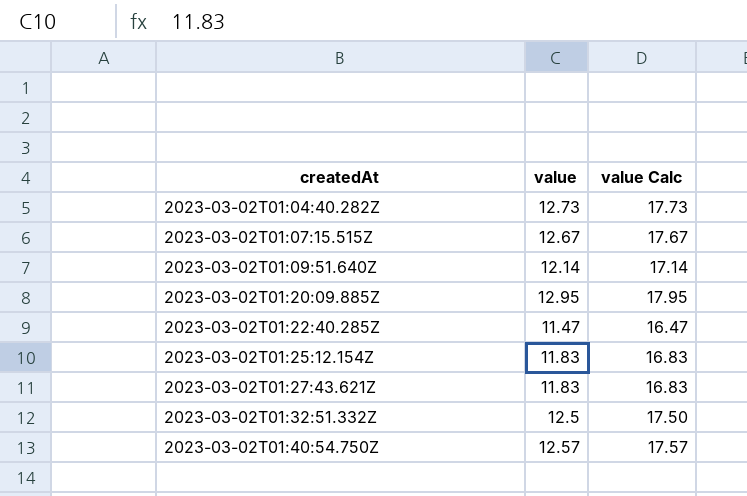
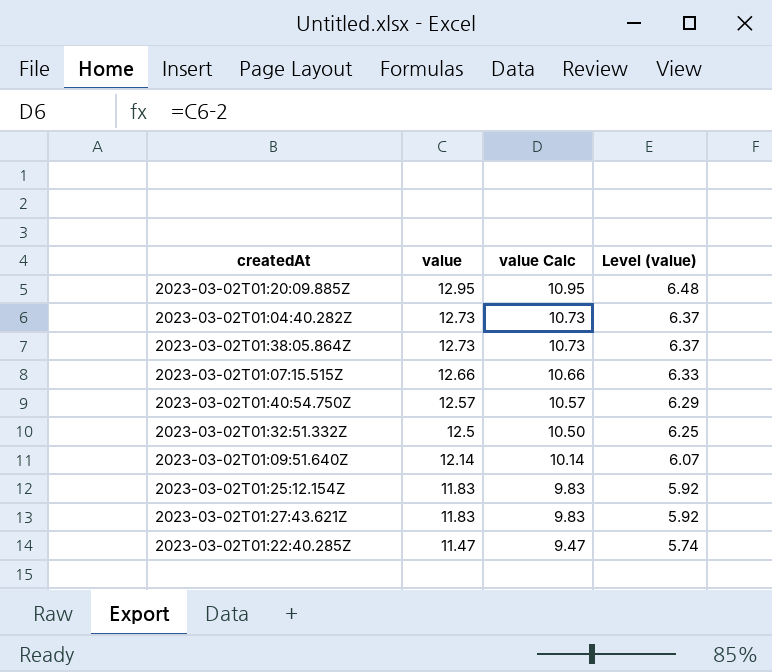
row order: createdAt ascending -> value descending
column value Calc | formula: [value] + 5 -> [value] - 2
column Level (value) | formula: none -> [value] * 0.5
row 2023-03-02T01:38:05.864Z: none -> 12.73 | 10.73 | 6.37
2023-03-02T01:07:15.515Z | value: 12.67 -> 12.66

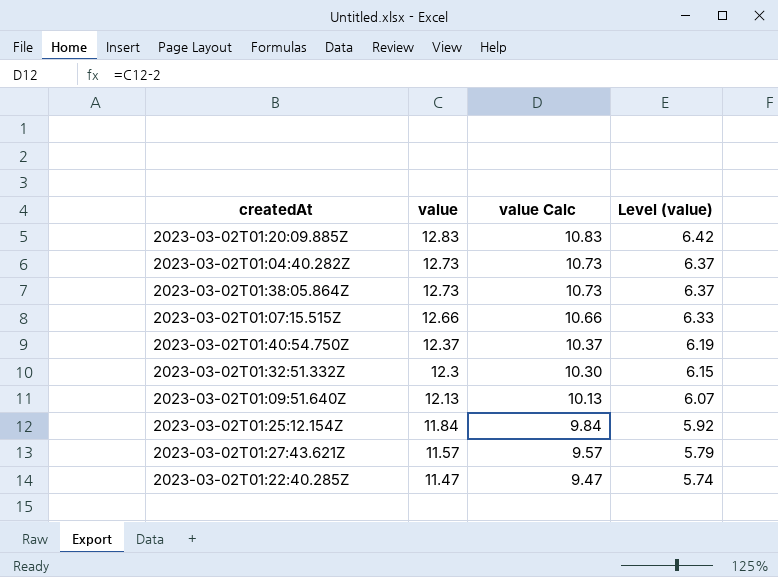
2023-03-02T01:20:09.885Z | value: 12.95 -> 12.83
2023-03-02T01:20:09.885Z | value Calc: 10.95 -> 10.83
2023-03-02T01:20:09.885Z | Level (value): 6.48 -> 6.42
2023-03-02T01:40:54.750Z | value: 12.57 -> 12.37
2023-03-02T01:40:54.750Z | value Calc: 10.57 -> 10.37
2023-03-02T01:40:54.750Z | Level (value): 6.29 -> 6.19
2023-03-02T01:32:51.332Z | value: 12.5 -> 12.3
2023-03-02T01:32:51.332Z | value Calc: 10.50 -> 10.30
2023-03-02T01:32:51.332Z | Level (value): 6.25 -> 6.15
2023-03-02T01:09:51.640Z | value: 12.14 -> 12.13
2023-03-02T01:09:51.640Z | value Calc: 10.14 -> 10.13
2023-03-02T01:25:12.154Z | value: 11.83 -> 11.84
2023-03-02T01:25:12.154Z | value Calc: 9.83 -> 9.84
2023-03-02T01:27:43.621Z | value: 11.83 -> 11.57
2023-03-02T01:27:43.621Z | value Calc: 9.83 -> 9.57
2023-03-02T01:27:43.621Z | Level (value): 5.92 -> 5.79

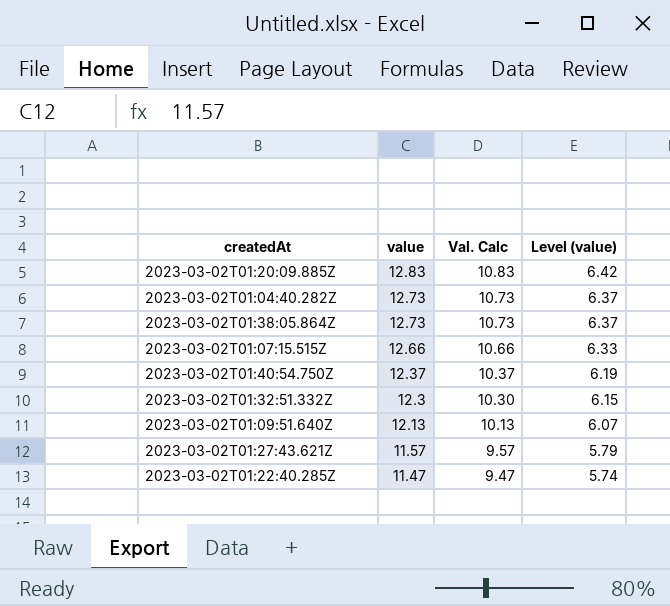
column name: value Calc -> Val. Calc
row 2023-03-02T01:25:12.154Z: 11.84 | 9.84 | 5.92 -> none

